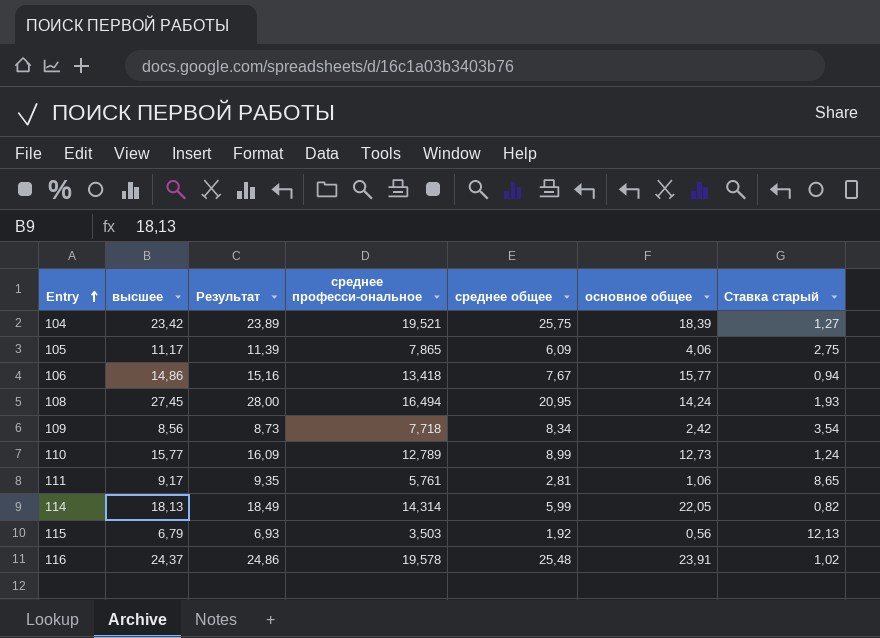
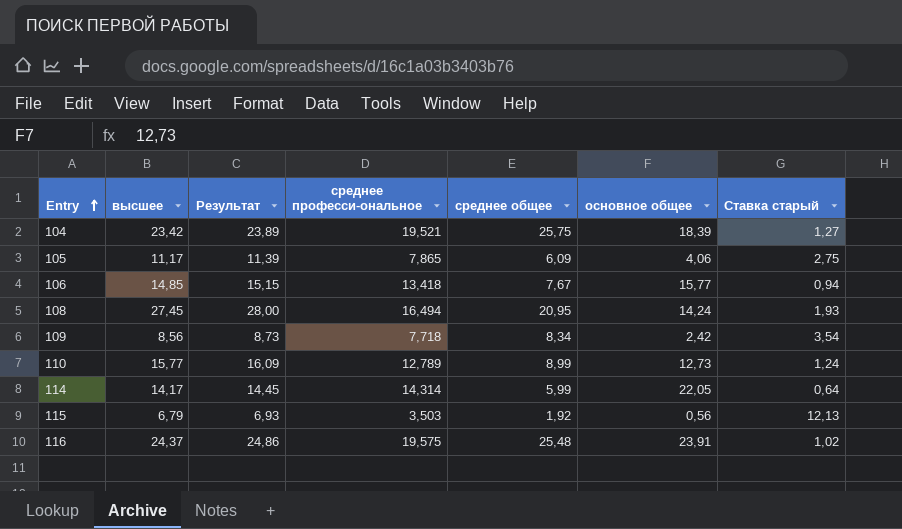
row 111: 9,17 | 9,35 | 5,761 | 2,81 | 1,06 | 8,65 -> none
106 | высшее: 14,86 -> 14,85
106 | Результат: 15,16 -> 15,15
114 | высшее: 18,13 -> 14,17
114 | Результат: 18,49 -> 14,45
114 | Ставка старый: 0,82 -> 0,64
116 | среднее професси-ональное: 19,578 -> 19,575

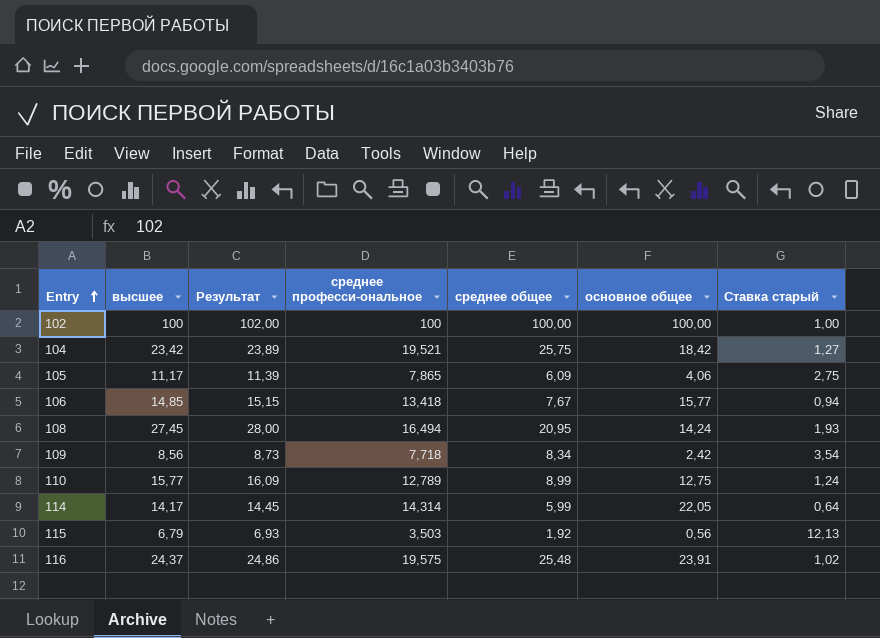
row 102: none -> 100 | 102,00 | 100 | 100,00 | 100,00 | 1,00
104 | основное общее: 18,39 -> 18,42
110 | основное общее: 12,73 -> 12,75

